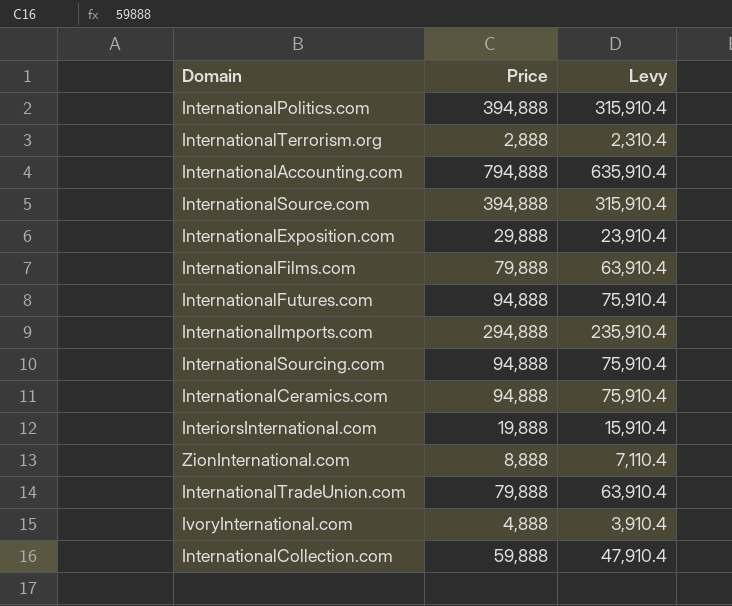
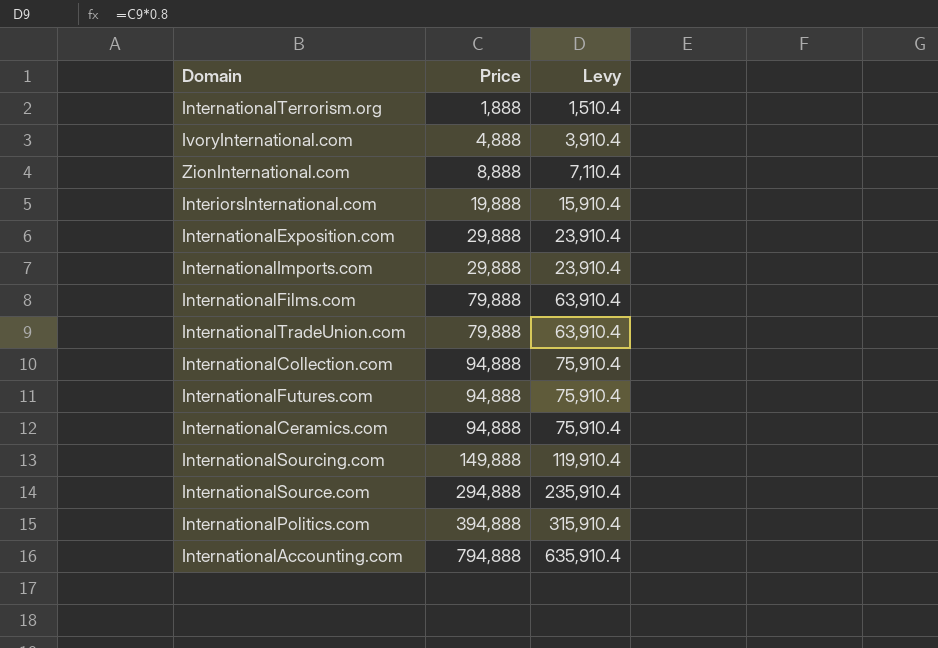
row order: none -> Price ascending
InternationalTerrorism.org | Price: 2,888 -> 1,888
InternationalTerrorism.org | Levy: 2,310.4 -> 1,510.4
InternationalImports.com | Price: 294,888 -> 29,888
InternationalImports.com | Levy: 235,910.4 -> 23,910.4
InternationalCollection.com | Price: 59,888 -> 94,888
InternationalCollection.com | Levy: 47,910.4 -> 75,910.4
InternationalSourcing.com | Price: 94,888 -> 149,888
InternationalSourcing.com | Levy: 75,910.4 -> 119,910.4
InternationalSource.com | Price: 394,888 -> 294,888
InternationalSource.com | Levy: 315,910.4 -> 235,910.4

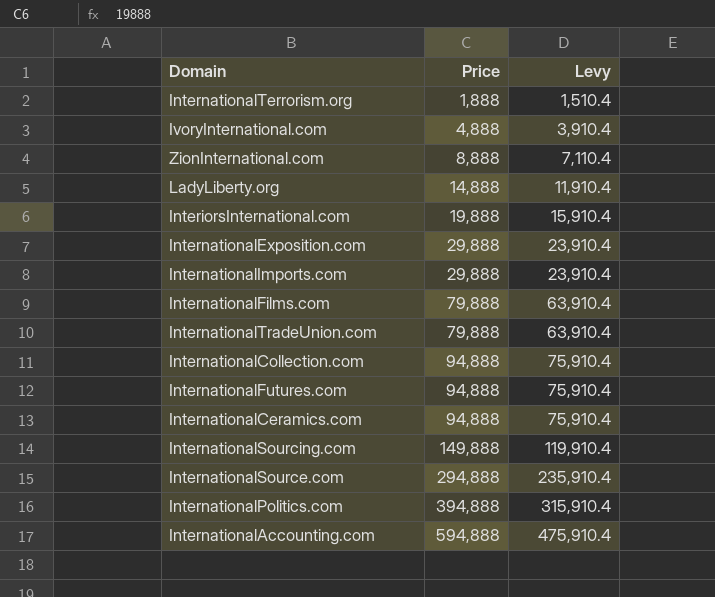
row LadyLiberty.org: none -> 14,888 | 11,910.4
InternationalAccounting.com | Price: 794,888 -> 594,888
InternationalAccounting.com | Levy: 635,910.4 -> 475,910.4

